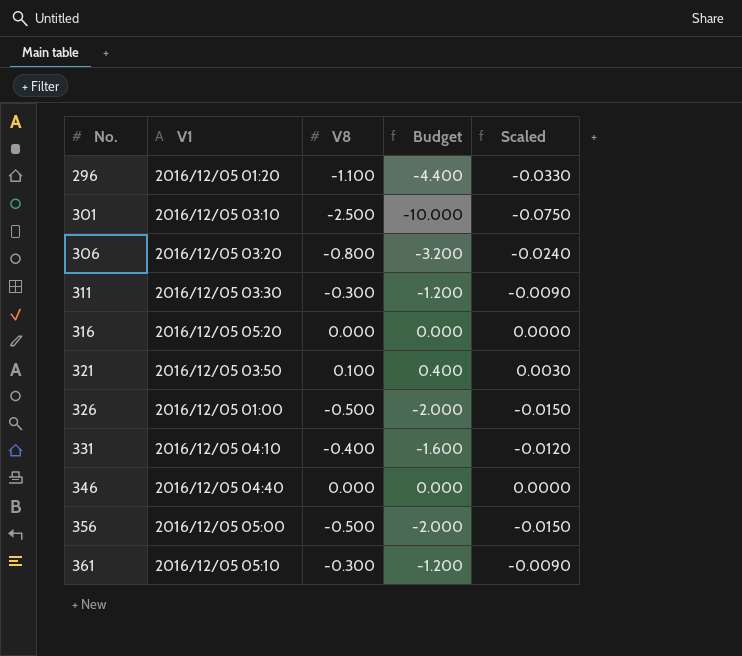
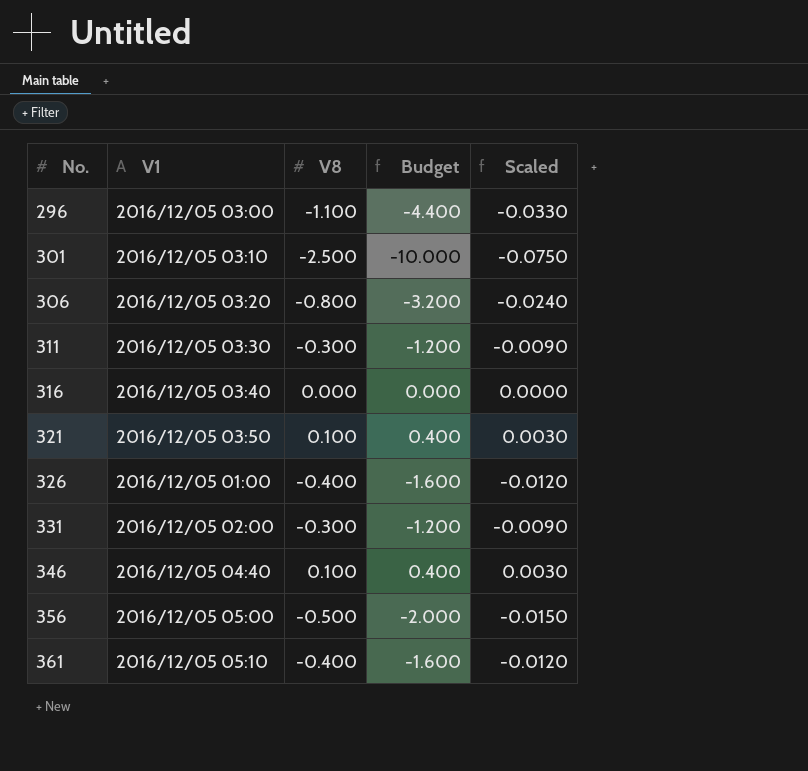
296 | V1: 2016/12/05 01:20 -> 2016/12/05 03:00
316 | V1: 2016/12/05 05:20 -> 2016/12/05 03:40
326 | V8: -0.500 -> -0.400
326 | Budget: -2.000 -> -1.600
326 | Scaled: -0.0150 -> -0.0120
331 | V1: 2016/12/05 04:10 -> 2016/12/05 02:00
331 | V8: -0.400 -> -0.300
331 | Budget: -1.600 -> -1.200
331 | Scaled: -0.0120 -> -0.0090
346 | V8: 0.000 -> 0.100
346 | Budget: 0.000 -> 0.400
346 | Scaled: 0.0000 -> 0.0030
361 | V8: -0.300 -> -0.400
361 | Budget: -1.200 -> -1.600
361 | Scaled: -0.0090 -> -0.0120

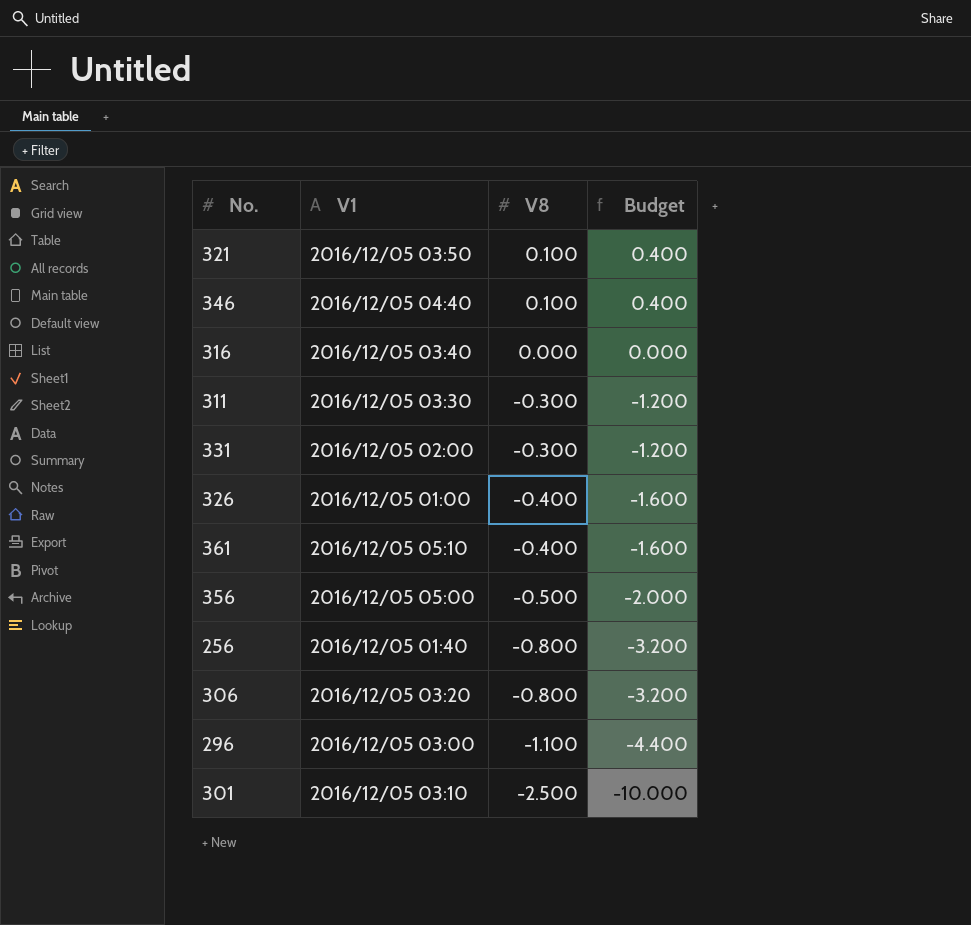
row order: No. ascending -> V8 descending
column Scaled | formula: [V8] * 0.03 -> none
row 256: none -> 2016/12/05 01:40 | -0.800 | -3.200

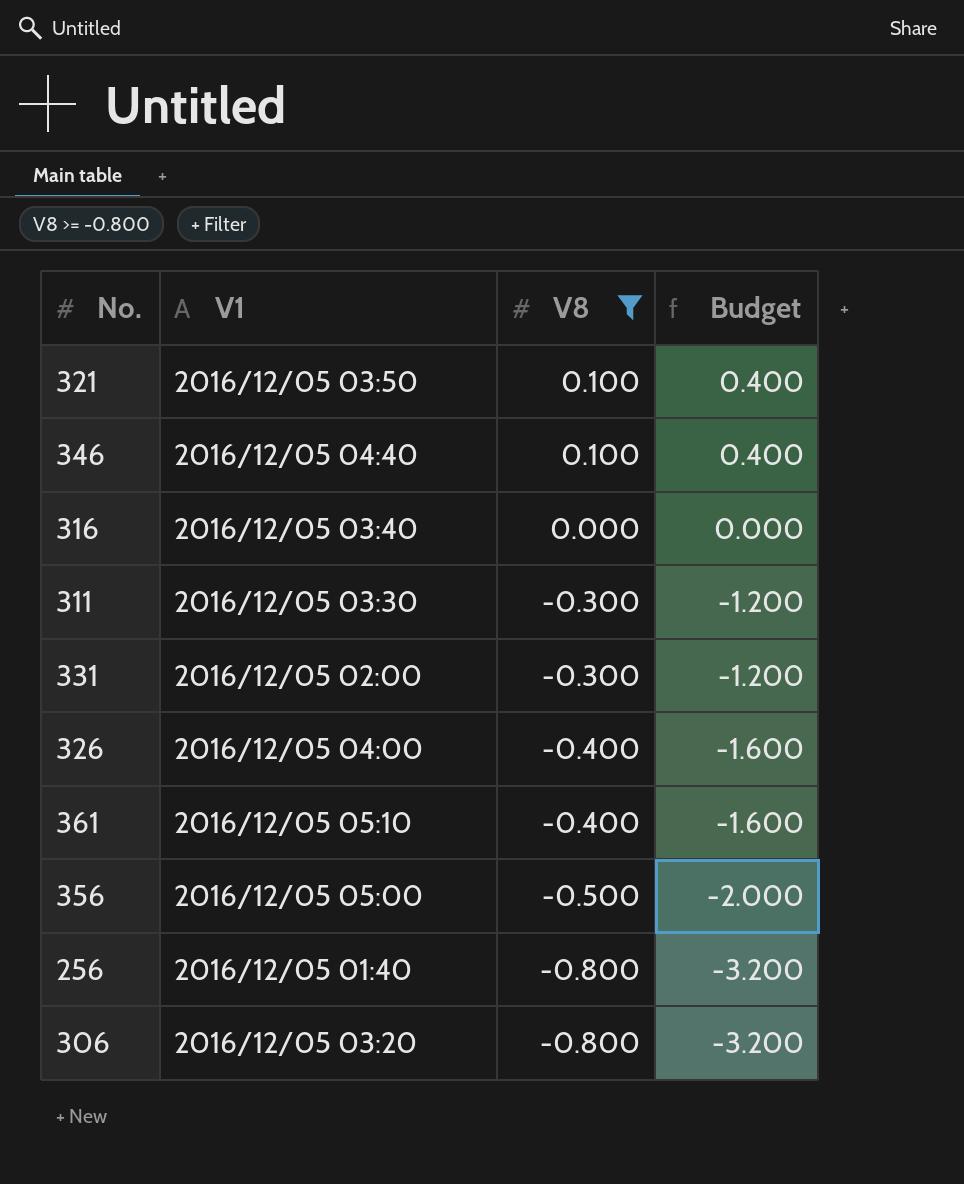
filter: none -> V8 >= -0.800
326 | V1: 2016/12/05 01:00 -> 2016/12/05 04:00

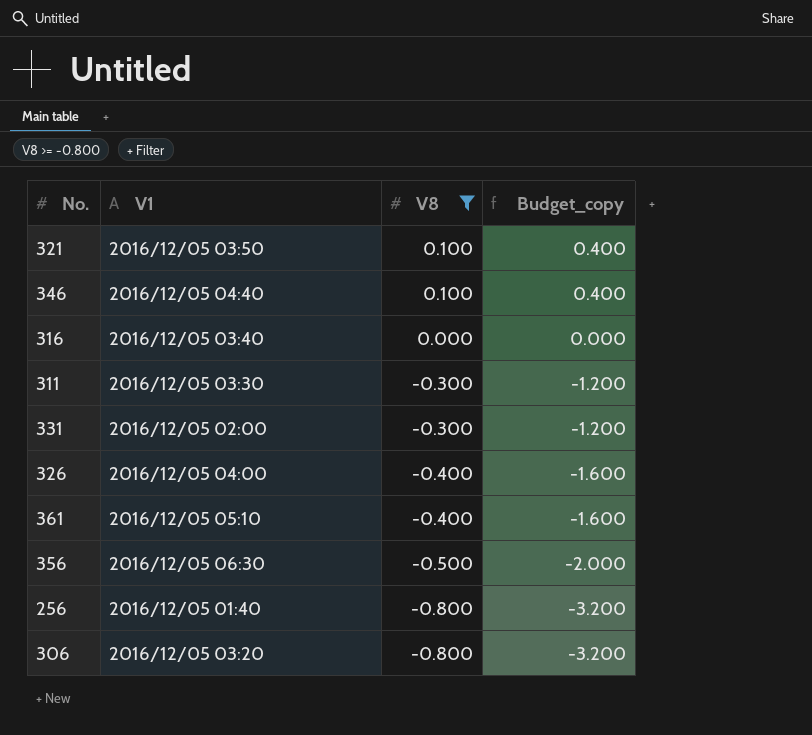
column name: Budget -> Budget_copy
356 | V1: 2016/12/05 05:00 -> 2016/12/05 06:30

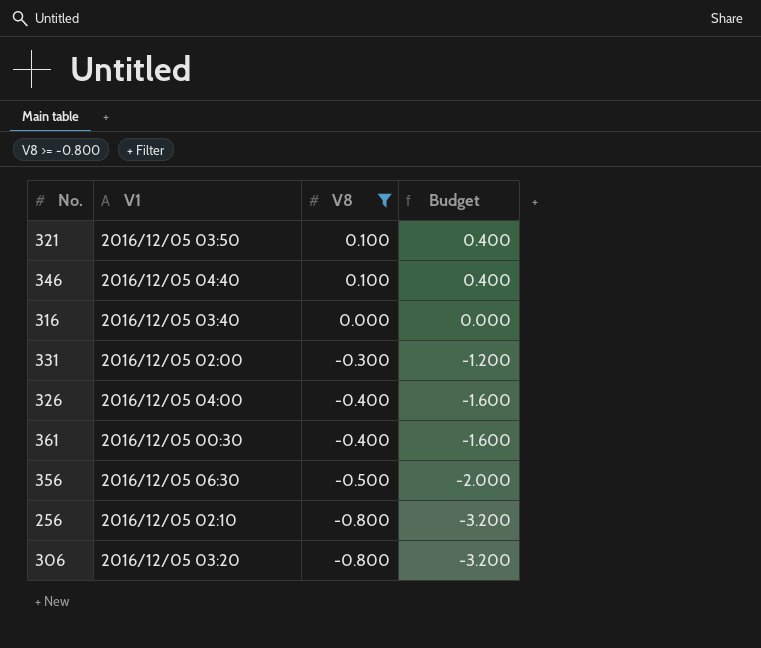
column name: Budget_copy -> Budget
row 311: 2016/12/05 03:30 | -0.300 | -1.200 -> none
361 | V1: 2016/12/05 05:10 -> 2016/12/05 00:30
256 | V1: 2016/12/05 01:40 -> 2016/12/05 02:10

